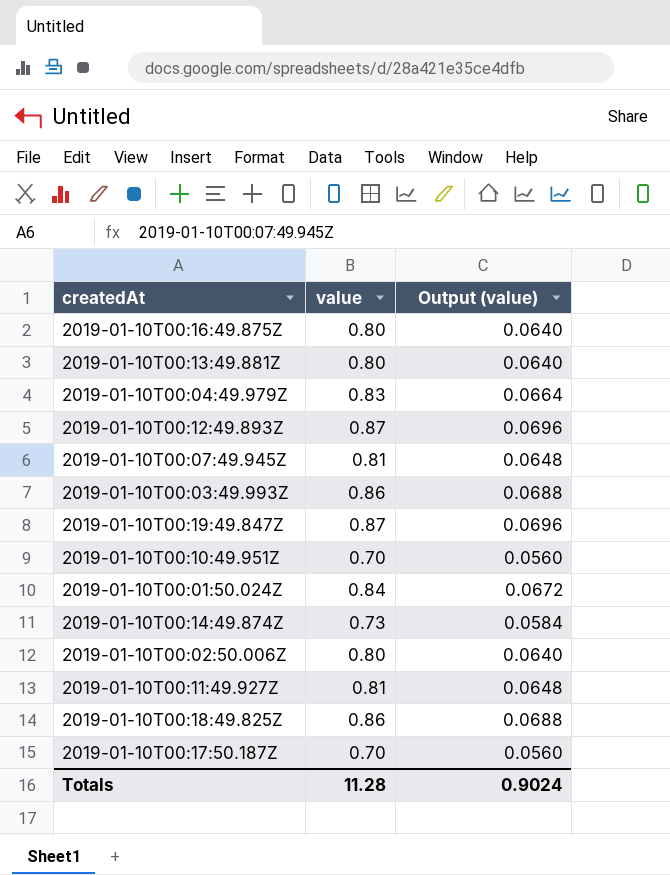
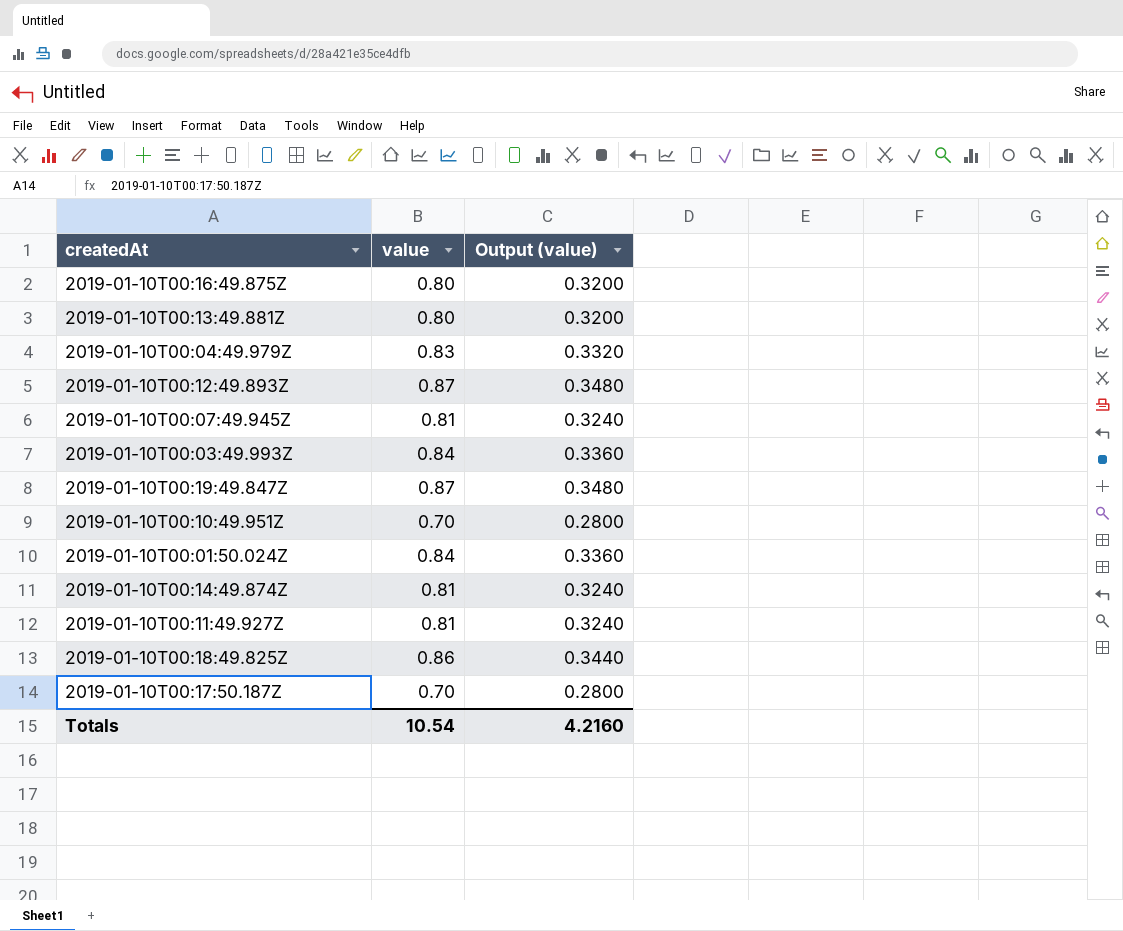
column Output (value) | formula: [value] * 0.08 -> [value] * 0.4
row 2019-01-10T00:02:50.006Z: 0.80 | 0.0640 -> none
2019-01-10T00:03:49.993Z | value: 0.86 -> 0.84
2019-01-10T00:14:49.874Z | value: 0.73 -> 0.81
Totals | value: 11.28 -> 10.54
Totals | Output (value): 0.9024 -> 4.2160

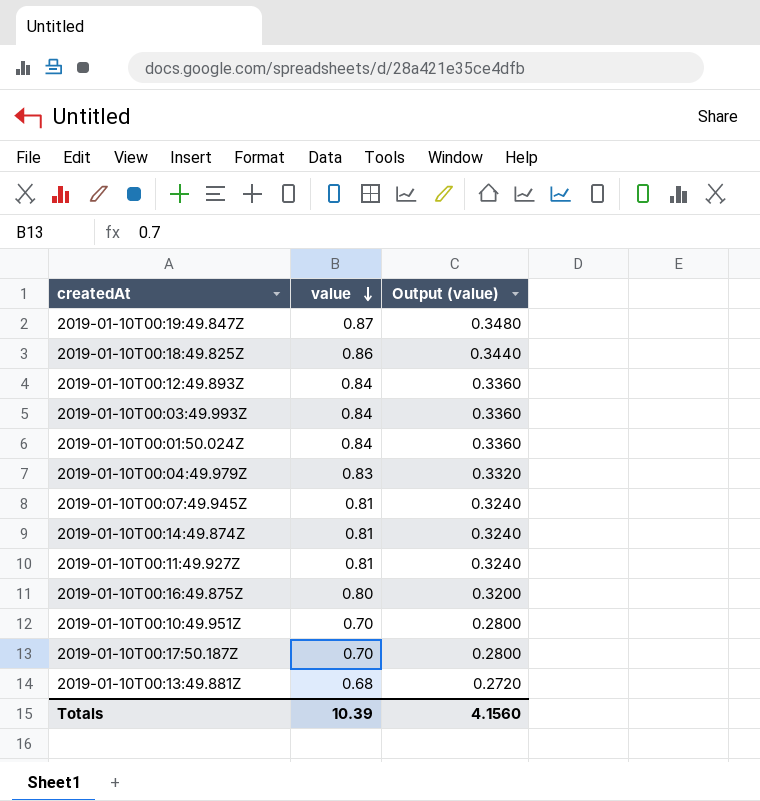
row order: none -> value descending
2019-01-10T00:12:49.893Z | value: 0.87 -> 0.84
2019-01-10T00:12:49.893Z | Output (value): 0.3480 -> 0.3360
2019-01-10T00:13:49.881Z | value: 0.80 -> 0.68
2019-01-10T00:13:49.881Z | Output (value): 0.3200 -> 0.2720
Totals | value: 10.54 -> 10.39
Totals | Output (value): 4.2160 -> 4.1560

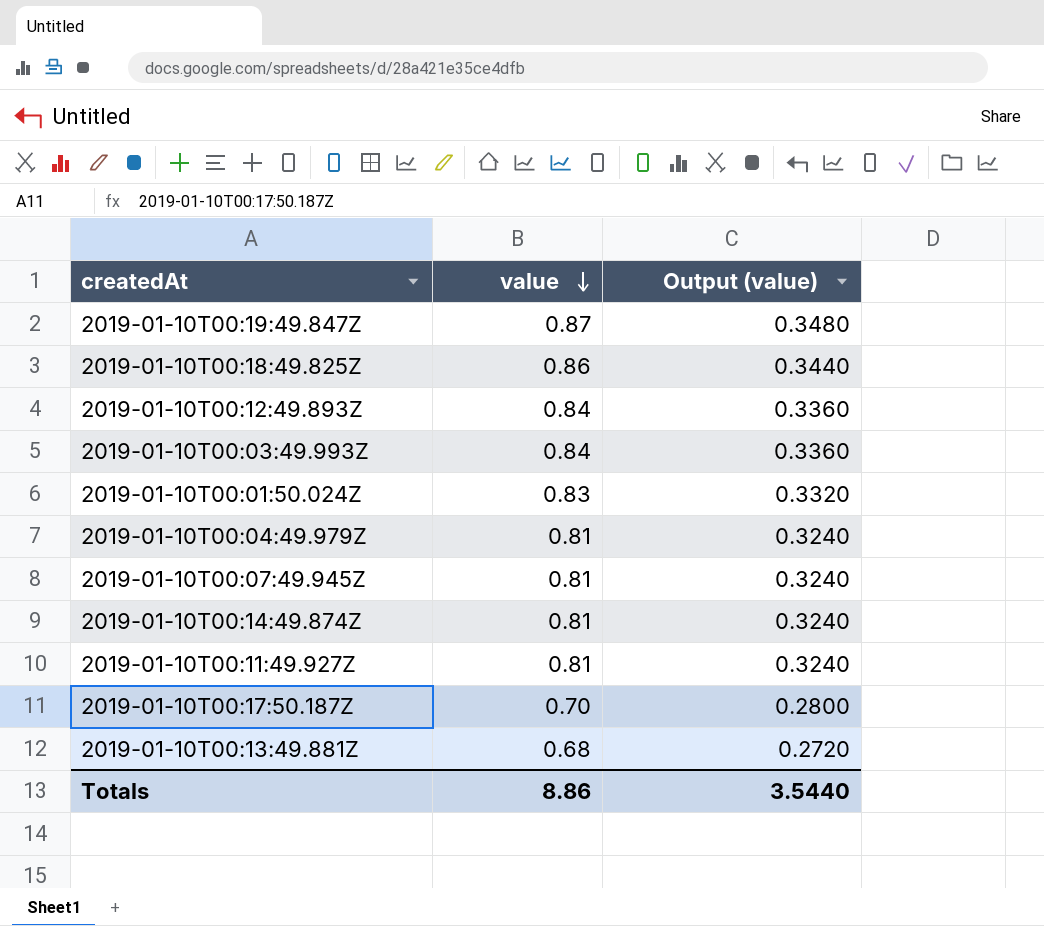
row 2019-01-10T00:16:49.875Z: 0.80 | 0.3200 -> none
row 2019-01-10T00:10:49.951Z: 0.70 | 0.2800 -> none
2019-01-10T00:01:50.024Z | value: 0.84 -> 0.83
2019-01-10T00:01:50.024Z | Output (value): 0.3360 -> 0.3320
2019-01-10T00:04:49.979Z | value: 0.83 -> 0.81
2019-01-10T00:04:49.979Z | Output (value): 0.3320 -> 0.3240
Totals | value: 10.39 -> 8.86
Totals | Output (value): 4.1560 -> 3.5440

